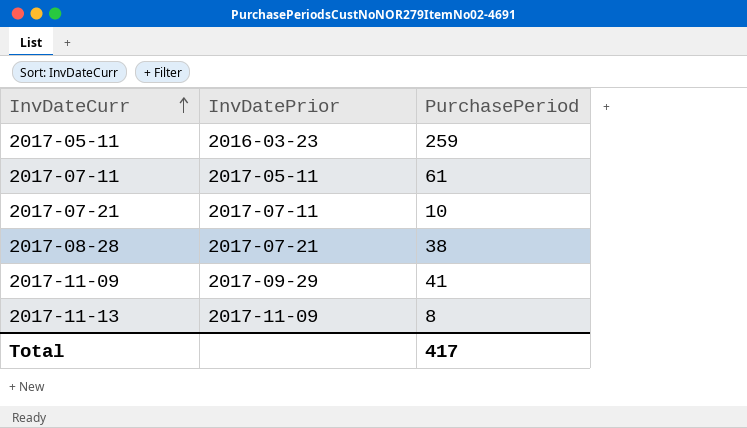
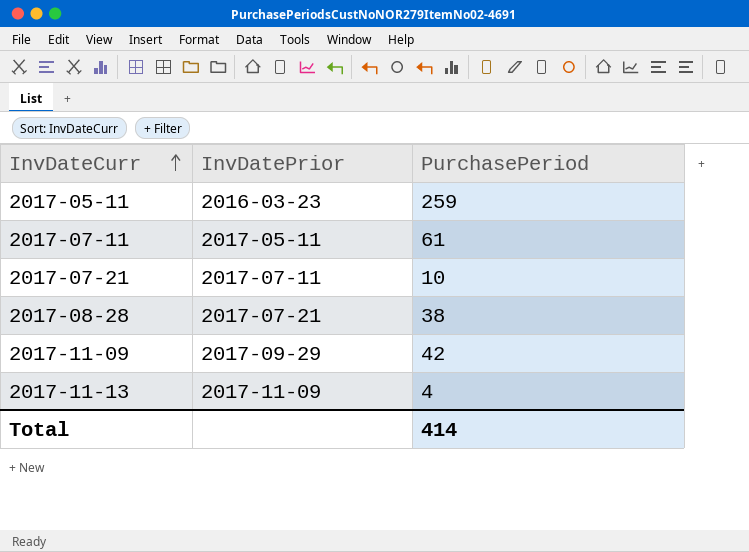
2017-11-09 | PurchasePeriod: 41 -> 42
2017-11-13 | PurchasePeriod: 8 -> 4
Total | PurchasePeriod: 417 -> 414

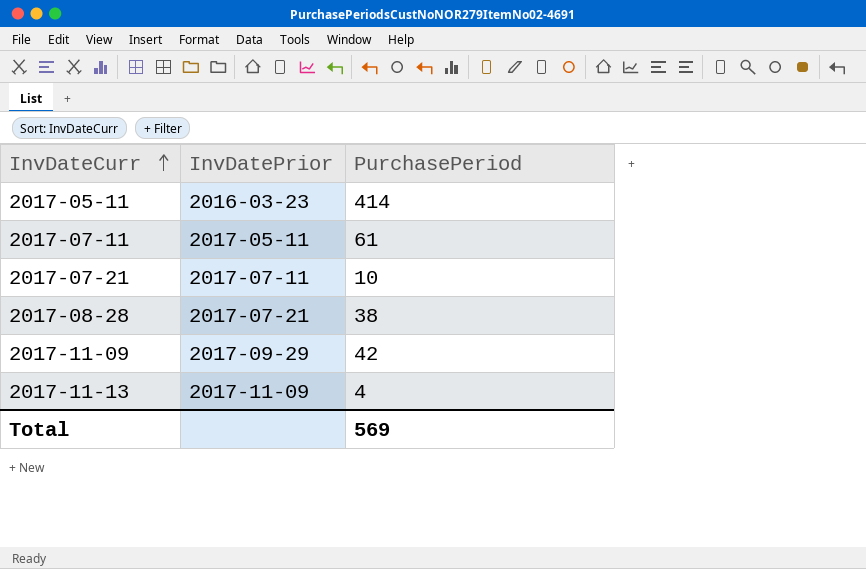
2017-05-11 | PurchasePeriod: 259 -> 414
Total | PurchasePeriod: 414 -> 569

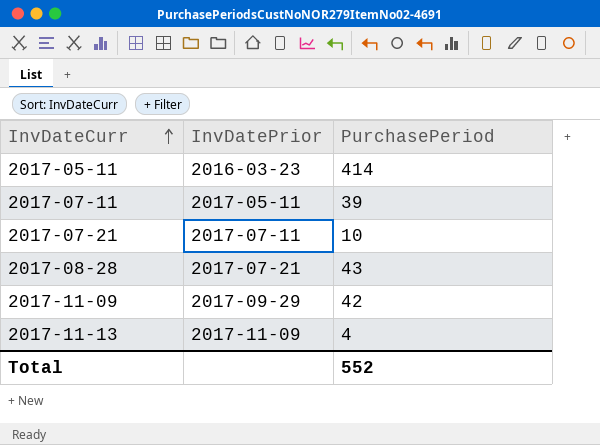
2017-07-11 | PurchasePeriod: 61 -> 39
2017-08-28 | PurchasePeriod: 38 -> 43
Total | PurchasePeriod: 569 -> 552

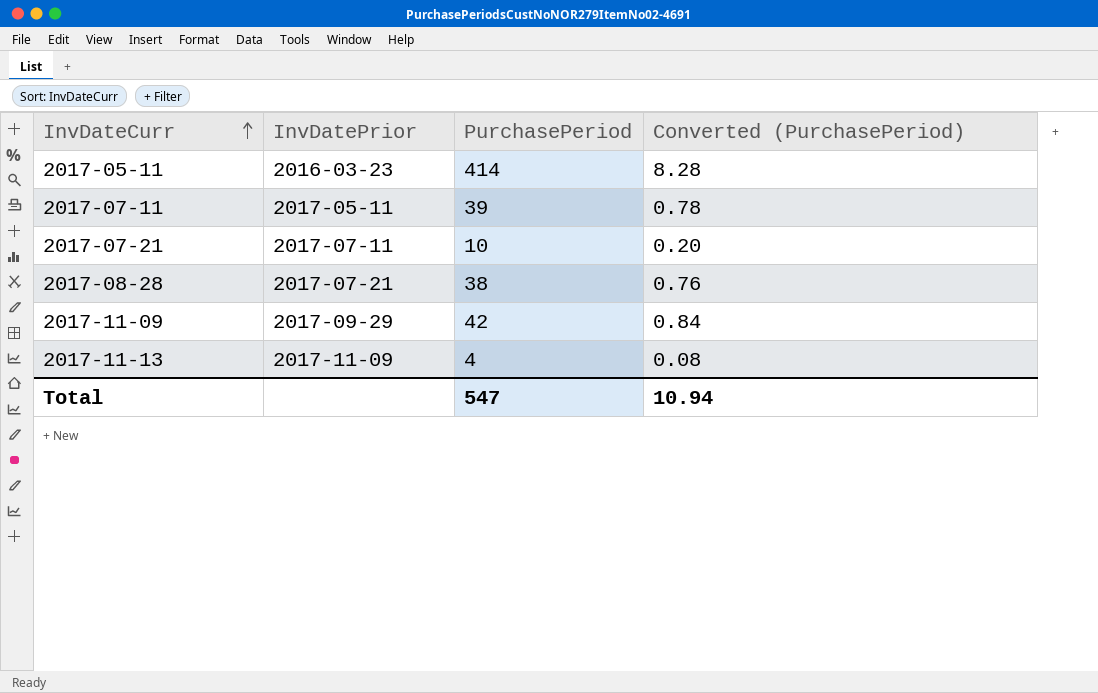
column Converted (PurchasePeriod) | formula: none -> [PurchasePeriod] * 0.02
2017-08-28 | PurchasePeriod: 43 -> 38
Total | PurchasePeriod: 552 -> 547

